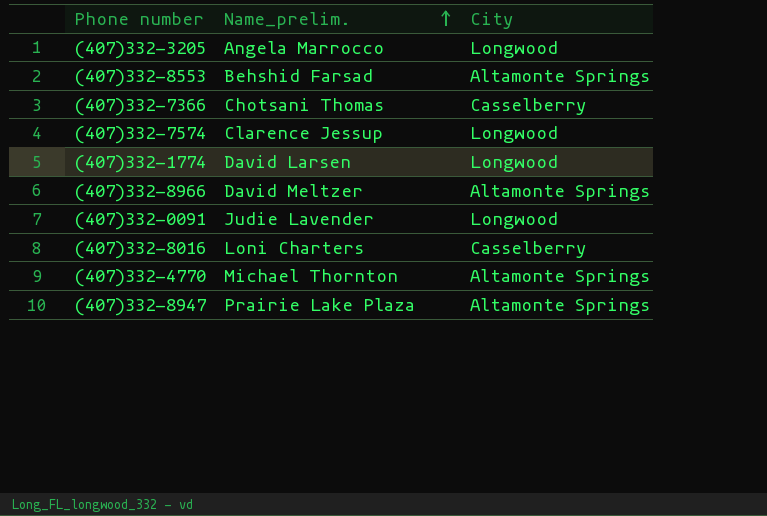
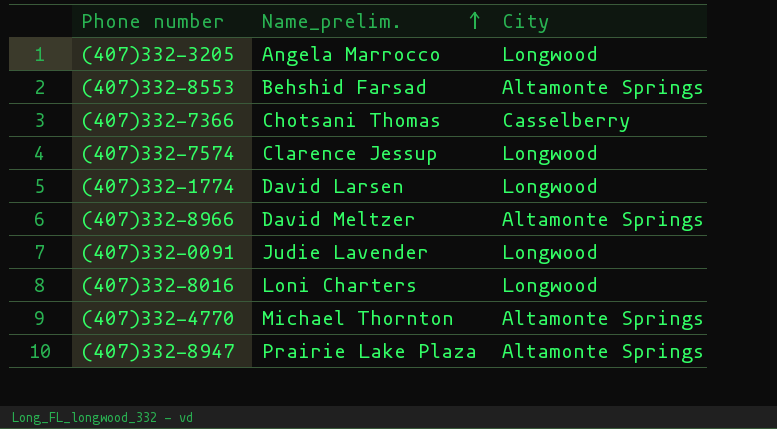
(407)332-8016 | City: Casselberry -> Longwood

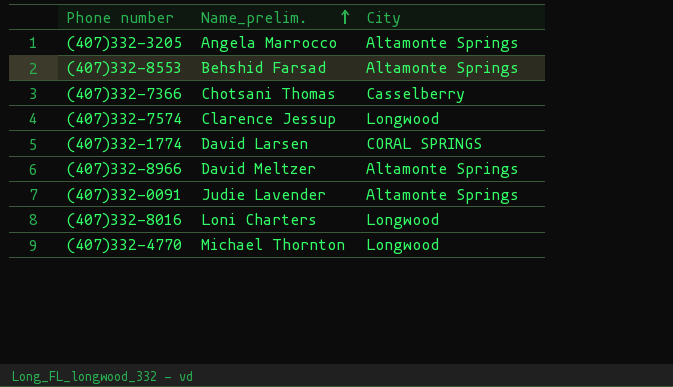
row (407)332-8947: Prairie Lake Plaza | Altamonte Springs -> none
(407)332-3205 | City: Longwood -> Altamonte Springs
(407)332-1774 | City: Longwood -> CORAL SPRINGS
(407)332-0091 | City: Longwood -> Altamonte Springs
(407)332-4770 | City: Altamonte Springs -> Longwood

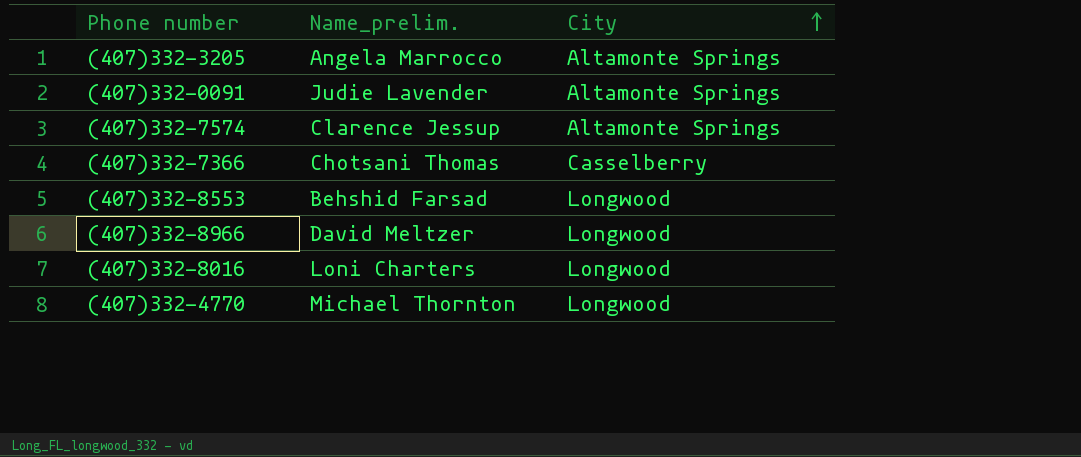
row order: Name_prelim. ascending -> City ascending
row (407)332-1774: David Larsen | CORAL SPRINGS -> none
(407)332-7574 | City: Longwood -> Altamonte Springs
(407)332-8553 | City: Altamonte Springs -> Longwood
(407)332-8966 | City: Altamonte Springs -> Longwood

